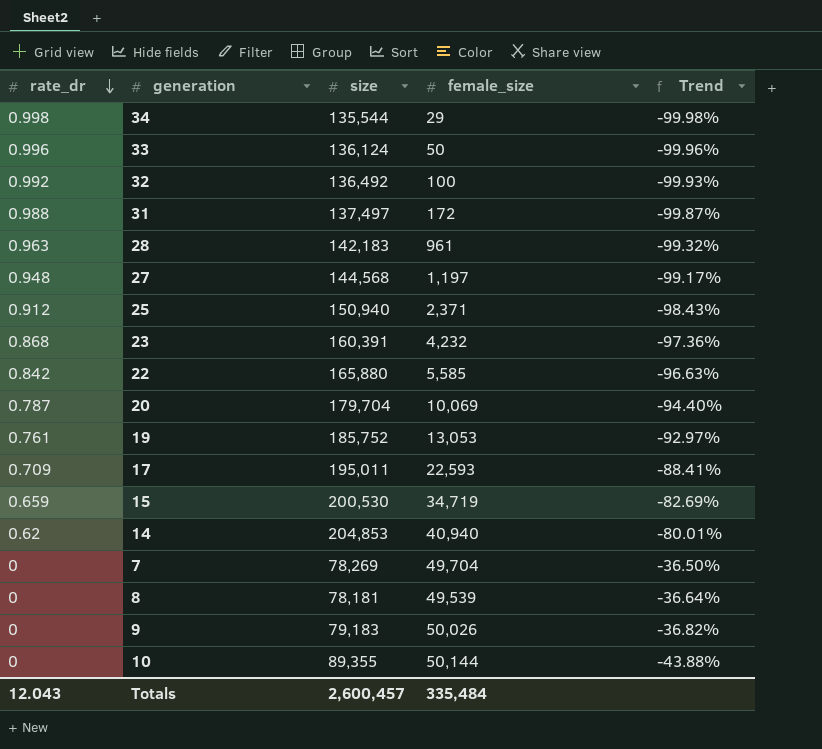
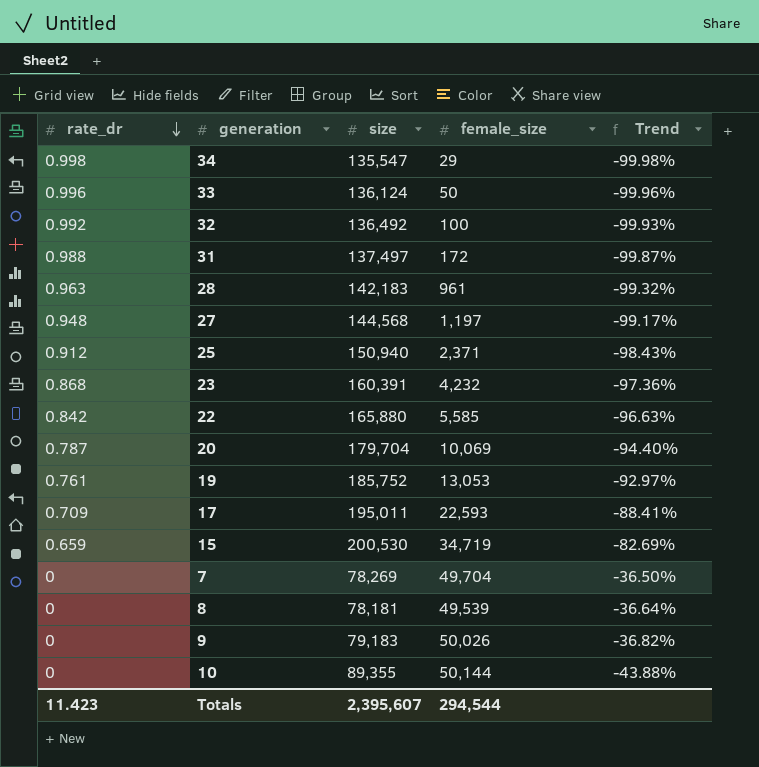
row 14: 0.62 | 204,853 | 40,940 | -80.01% -> none
34 | size: 135,544 -> 135,547
Totals | rate_dr: 12.043 -> 11.423
Totals | size: 2,600,457 -> 2,395,607
Totals | female_size: 335,484 -> 294,544

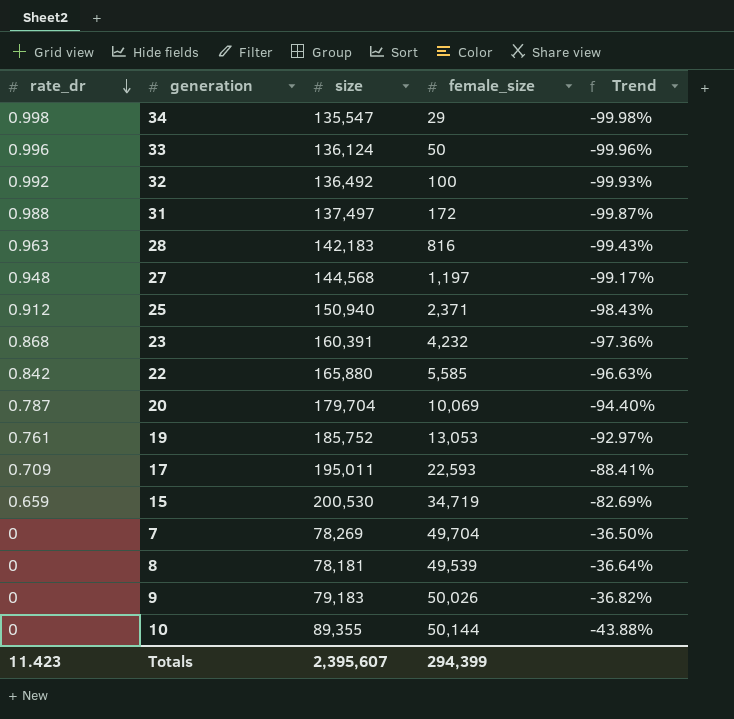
28 | female_size: 961 -> 816
28 | Trend: -99.32% -> -99.43%
Totals | female_size: 294,544 -> 294,399

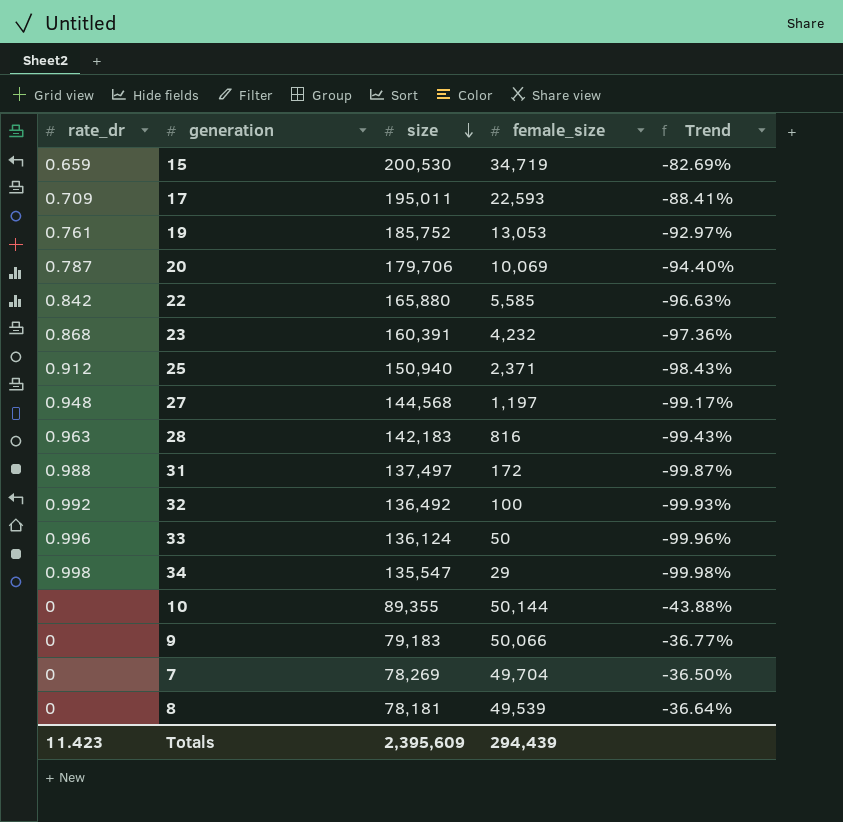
row order: rate_dr descending -> size descending
20 | size: 179,704 -> 179,706
9 | female_size: 50,026 -> 50,066
9 | Trend: -36.82% -> -36.77%
Totals | size: 2,395,607 -> 2,395,609
Totals | female_size: 294,399 -> 294,439

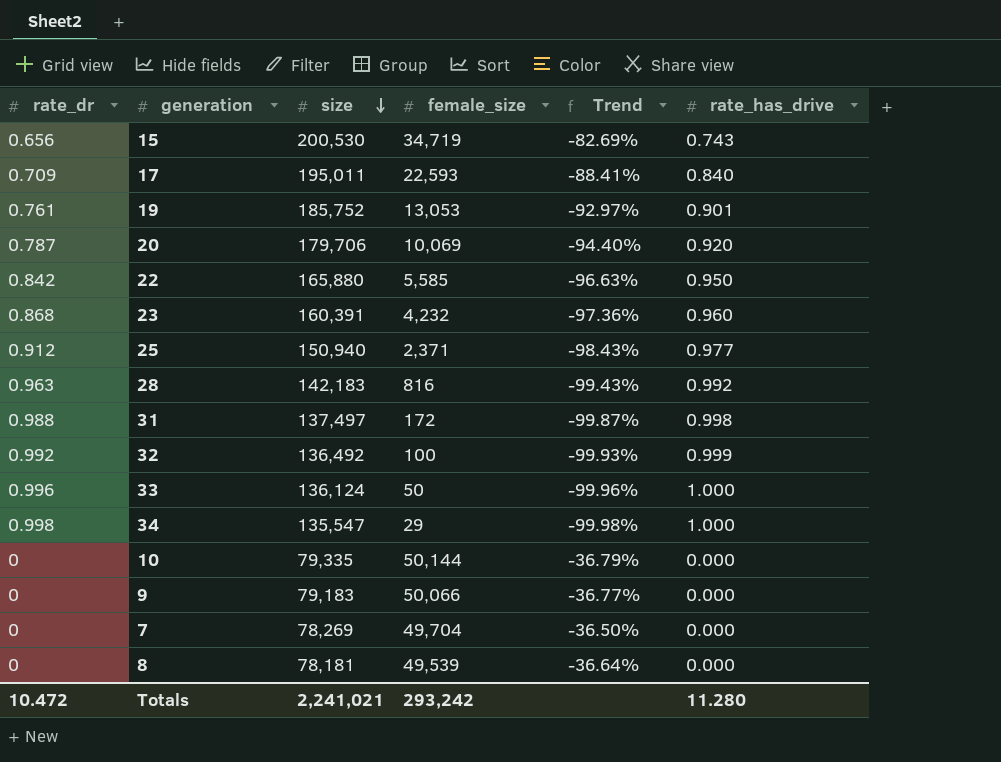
column rate_has_drive | position: none -> 6
row 27: 0.948 | 144,568 | 1,197 | -99.17% -> none
15 | rate_dr: 0.659 -> 0.656
10 | size: 89,355 -> 79,335
10 | Trend: -43.88% -> -36.79%
Totals | rate_dr: 11.423 -> 10.472
Totals | size: 2,395,609 -> 2,241,021
Totals | female_size: 294,439 -> 293,242

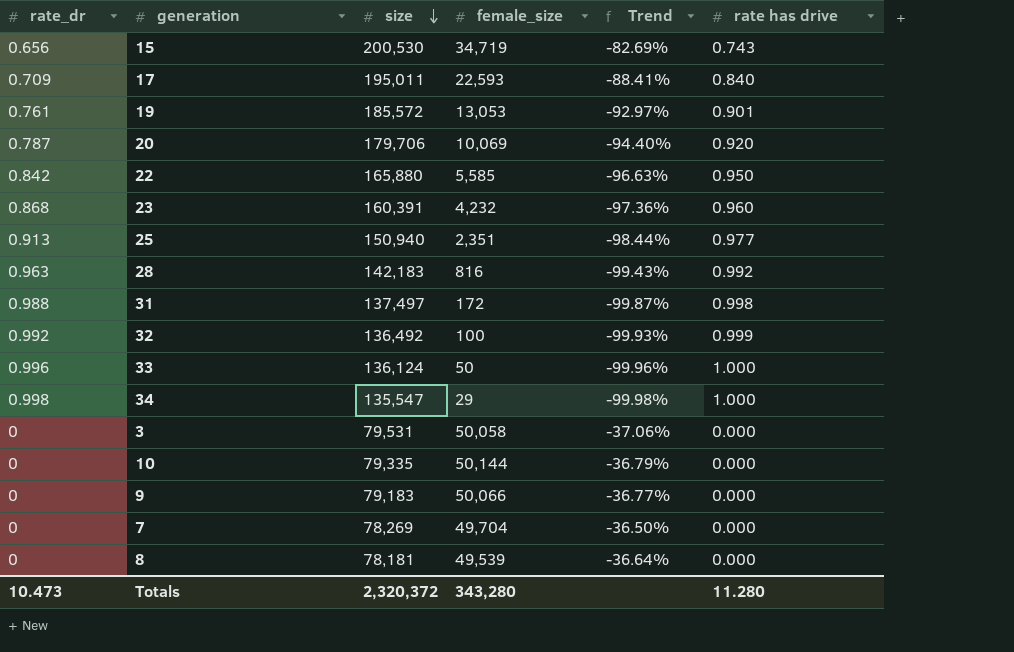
column name: rate_has_drive -> rate has drive
19 | size: 185,752 -> 185,572
25 | rate_dr: 0.912 -> 0.913
25 | female_size: 2,371 -> 2,351
25 | Trend: -98.43% -> -98.44%
row 3: none -> 0 | 79,531 | 50,058 | -37.06% | 0.000
Totals | rate_dr: 10.472 -> 10.473
Totals | size: 2,241,021 -> 2,320,372
Totals | female_size: 293,242 -> 343,280

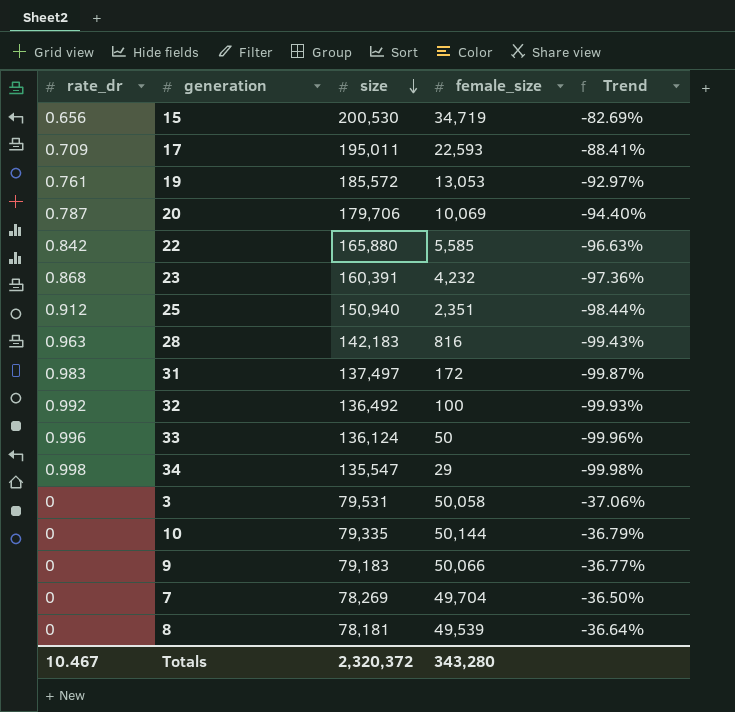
column rate has drive | position: 6 -> none
25 | rate_dr: 0.913 -> 0.912
31 | rate_dr: 0.988 -> 0.983
Totals | rate_dr: 10.473 -> 10.467

